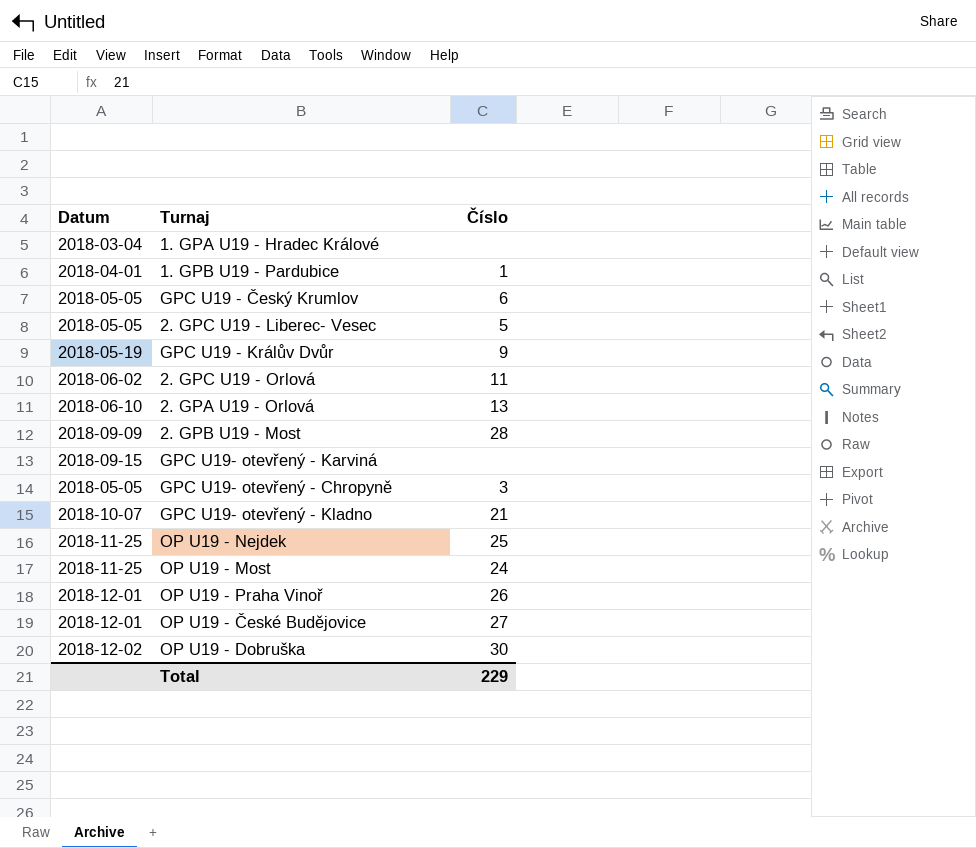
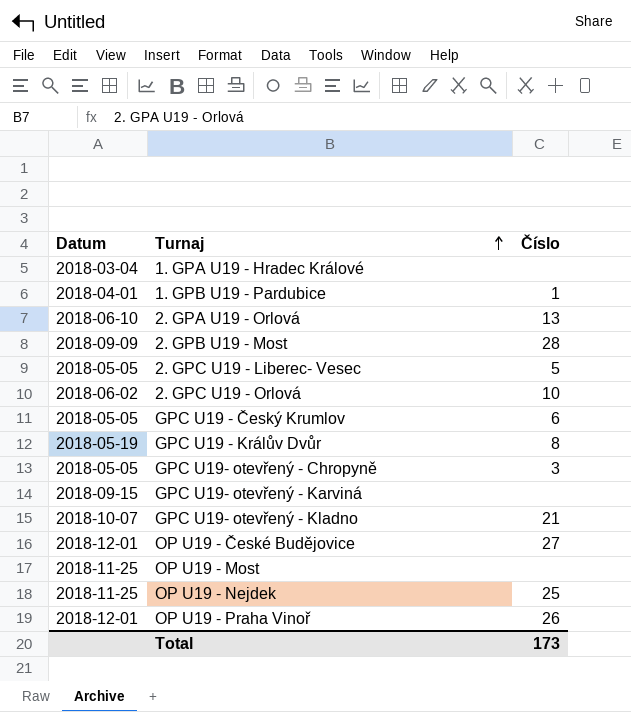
row order: none -> Turnaj ascending
row OP U19 - Dobruška: 2018-12-02 | 30 -> none
2. GPC U19 - Orlová | Číslo: 11 -> 10
GPC U19 - Králův Dvůr | Číslo: 9 -> 8
OP U19 - Most | Číslo: 24 -> none
Total | Číslo: 229 -> 173

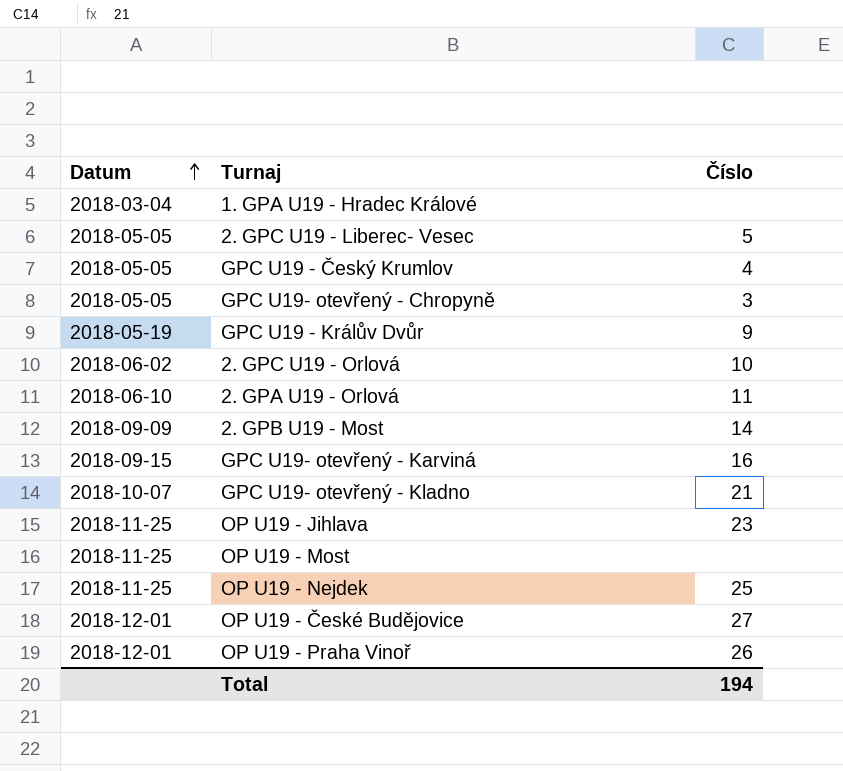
row order: Turnaj ascending -> Datum ascending
row 1. GPB U19 - Pardubice: 2018-04-01 | 1 -> none
GPC U19 - Český Krumlov | Číslo: 6 -> 4
GPC U19 - Králův Dvůr | Číslo: 8 -> 9
2. GPA U19 - Orlová | Číslo: 13 -> 11
2. GPB U19 - Most | Číslo: 28 -> 14
GPC U19- otevřený - Karviná | Číslo: none -> 16
row OP U19 - Jihlava: none -> 2018-11-25 | 23
Total | Číslo: 173 -> 194

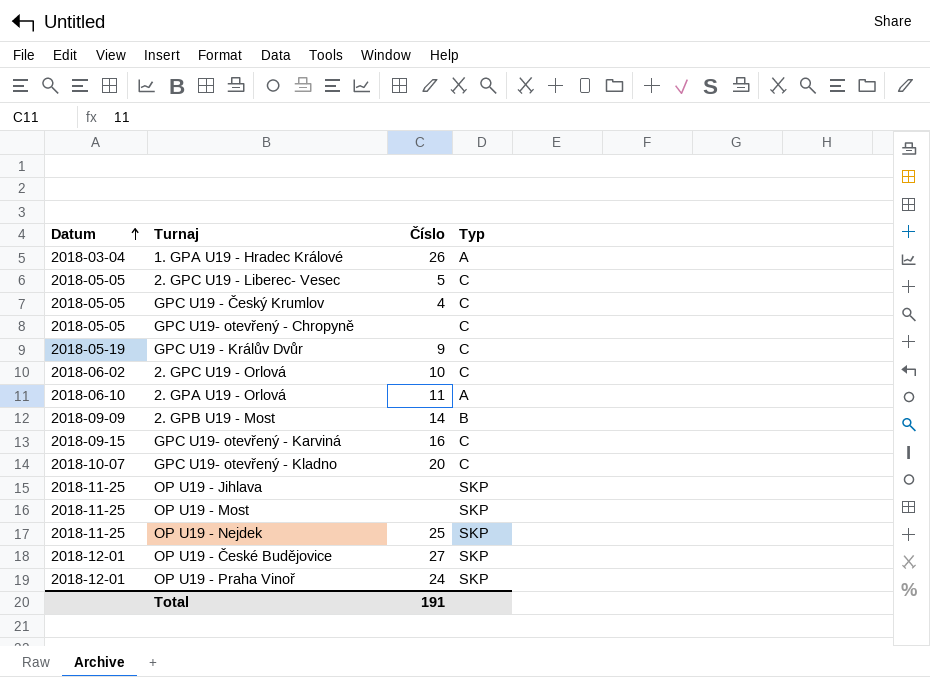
column Typ | position: none -> 4
1. GPA U19 - Hradec Králové | Číslo: none -> 26
GPC U19- otevřený - Chropyně | Číslo: 3 -> none
GPC U19- otevřený - Kladno | Číslo: 21 -> 20
OP U19 - Jihlava | Číslo: 23 -> none
OP U19 - Praha Vinoř | Číslo: 26 -> 24
Total | Číslo: 194 -> 191

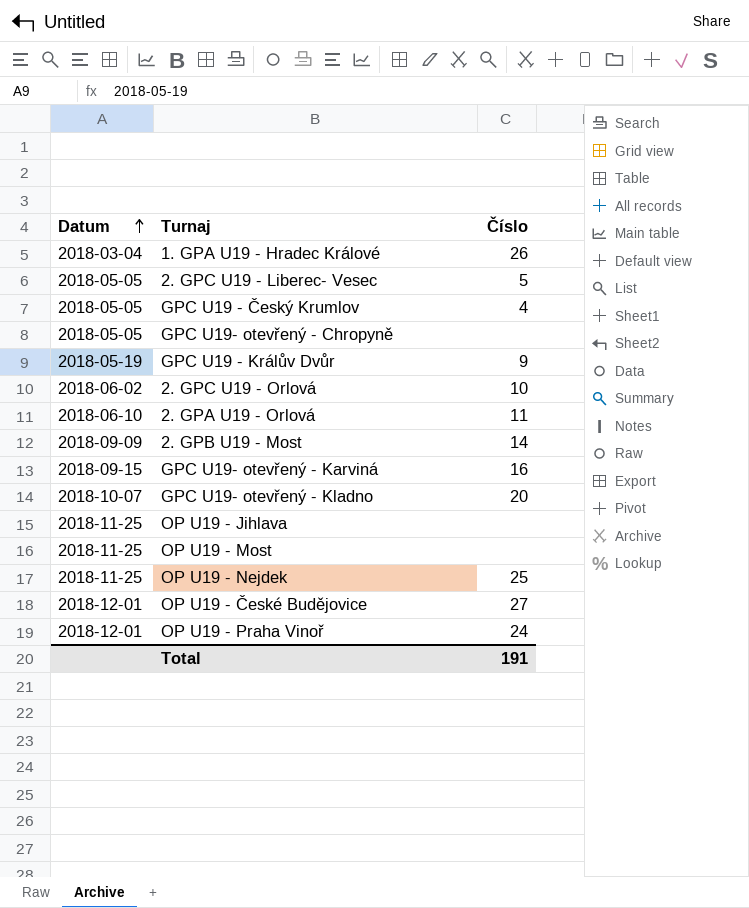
column Typ | position: 4 -> none

